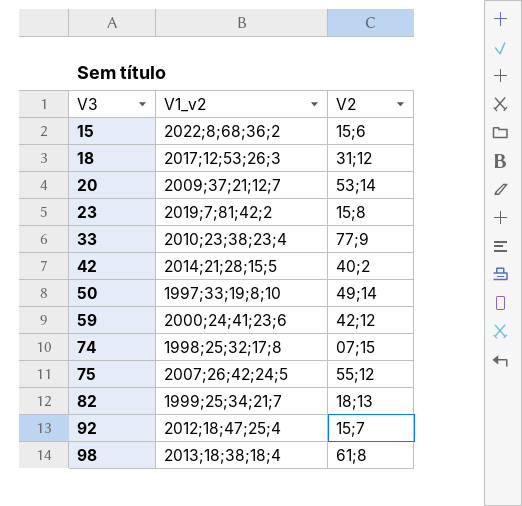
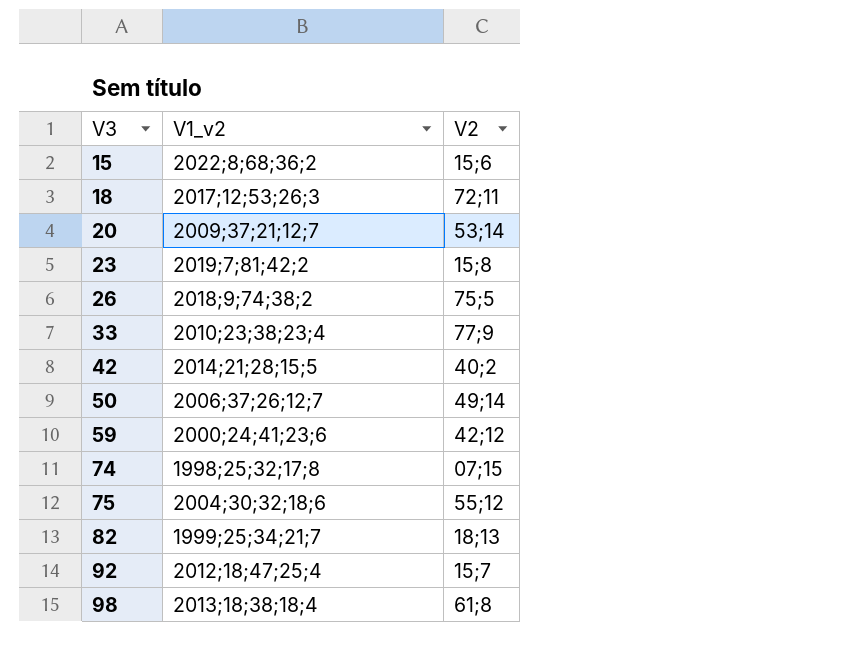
18 | V2: 31;12 -> 72;11
row 26: none -> 2018;9;74;38;2 | 75;5
50 | V1_v2: 1997;33;19;8;10 -> 2006;37;26;12;7
75 | V1_v2: 2007;26;42;24;5 -> 2004;30;32;18;6

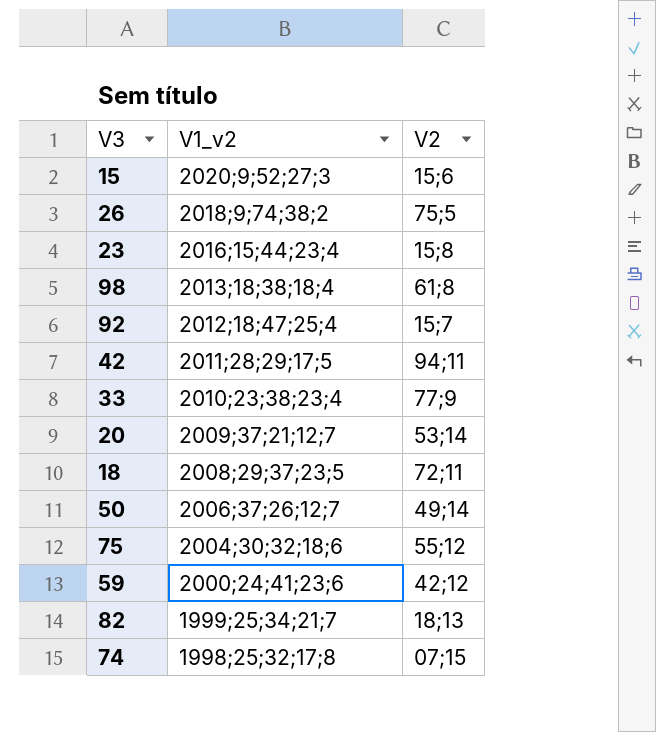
row order: V3 ascending -> V1_v2 descending
15 | V1_v2: 2022;8;68;36;2 -> 2020;9;52;27;3
23 | V1_v2: 2019;7;81;42;2 -> 2016;15;44;23;4
42 | V1_v2: 2014;21;28;15;5 -> 2011;28;29;17;5
42 | V2: 40;2 -> 94;11
18 | V1_v2: 2017;12;53;26;3 -> 2008;29;37;23;5

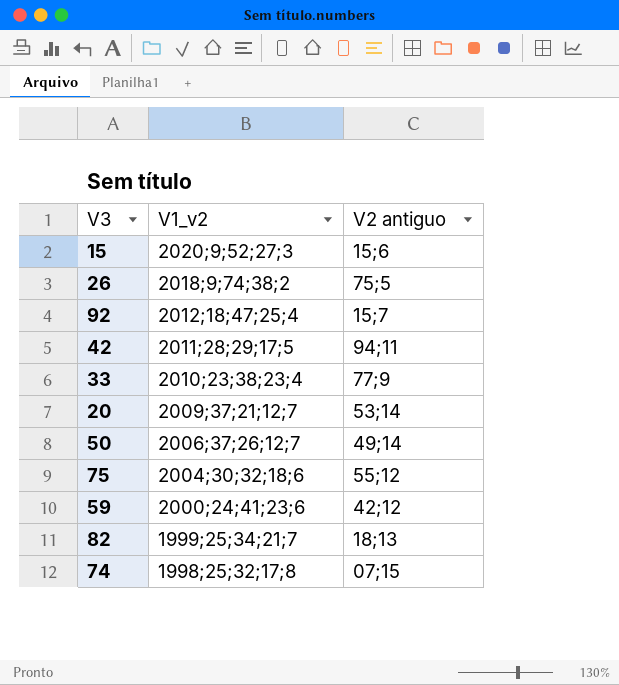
column name: V2 -> V2 antiguo
row 23: 2016;15;44;23;4 | 15;8 -> none
row 98: 2013;18;38;18;4 | 61;8 -> none
row 18: 2008;29;37;23;5 | 72;11 -> none

